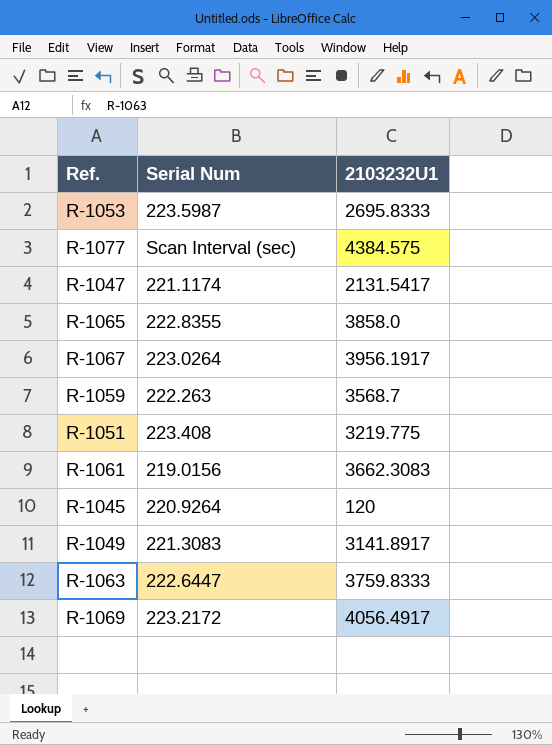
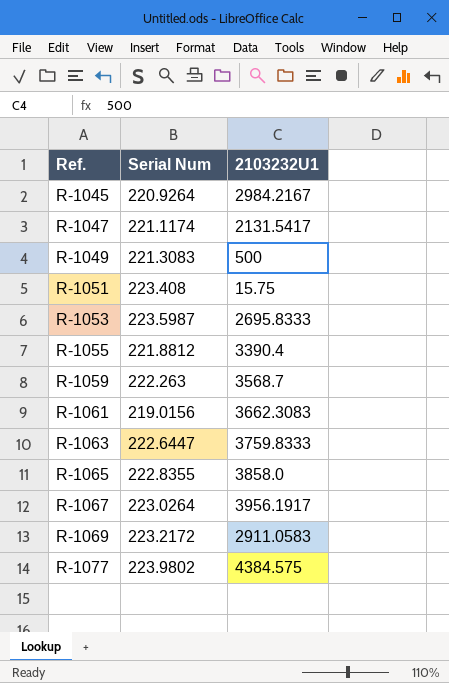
row order: none -> Ref. ascending
R-1045 | 2103232U1: 120 -> 2984.2167
R-1049 | 2103232U1: 3141.8917 -> 500
R-1051 | 2103232U1: 3219.775 -> 15.75
row R-1055: none -> 221.8812 | 3390.4
R-1069 | 2103232U1: 4056.4917 -> 2911.0583
R-1077 | Serial Num: Scan Interval (sec) -> 223.9802

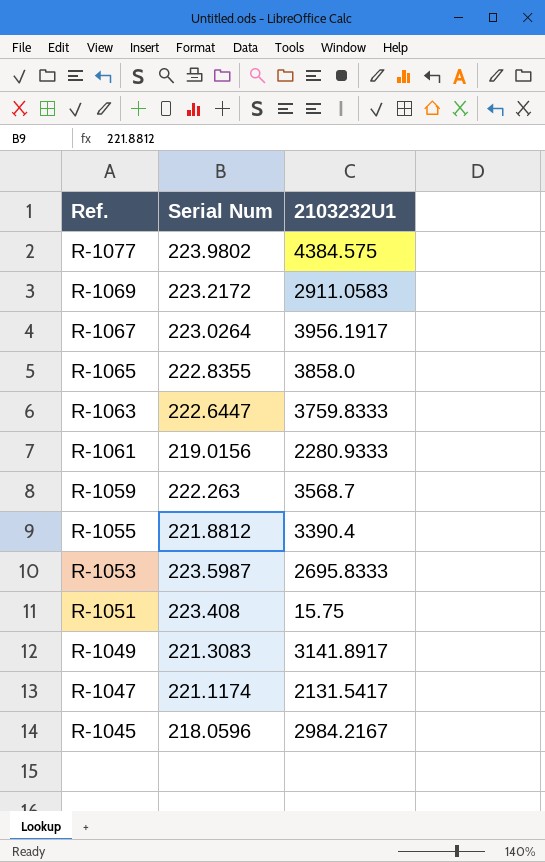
row order: Ref. ascending -> Ref. descending
R-1061 | 2103232U1: 3662.3083 -> 2280.9333
R-1049 | 2103232U1: 500 -> 3141.8917
R-1045 | Serial Num: 220.9264 -> 218.0596

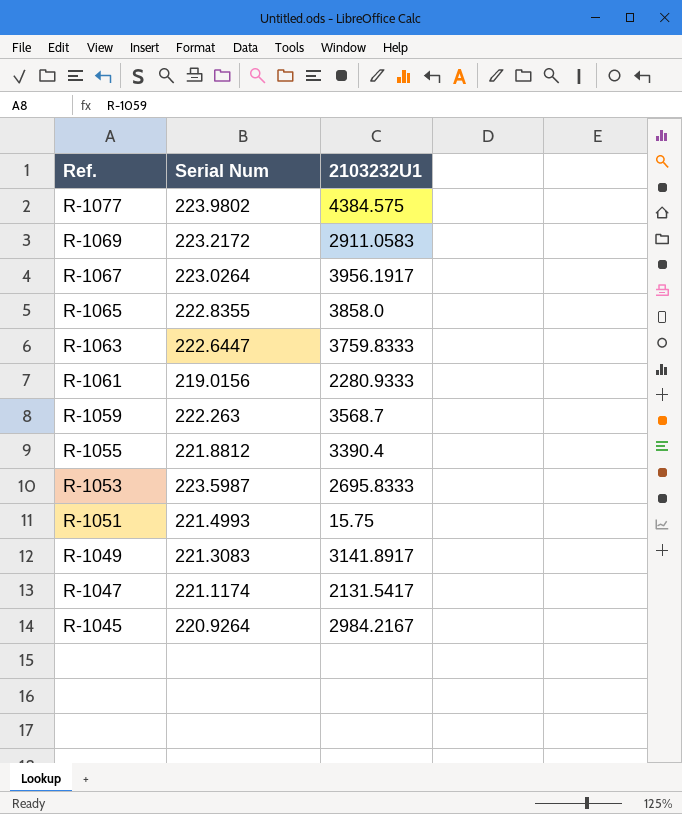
R-1051 | Serial Num: 223.408 -> 221.4993
R-1045 | Serial Num: 218.0596 -> 220.9264

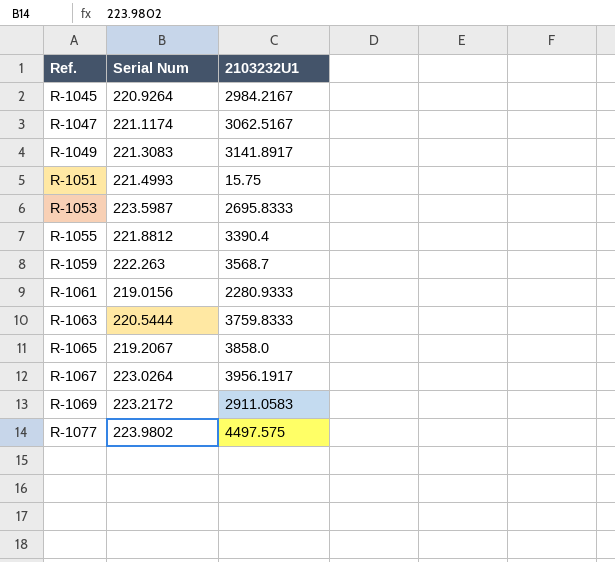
row order: Ref. descending -> Ref. ascending
R-1047 | 2103232U1: 2131.5417 -> 3062.5167
R-1063 | Serial Num: 222.6447 -> 220.5444
R-1065 | Serial Num: 222.8355 -> 219.2067
R-1077 | 2103232U1: 4384.575 -> 4497.575

